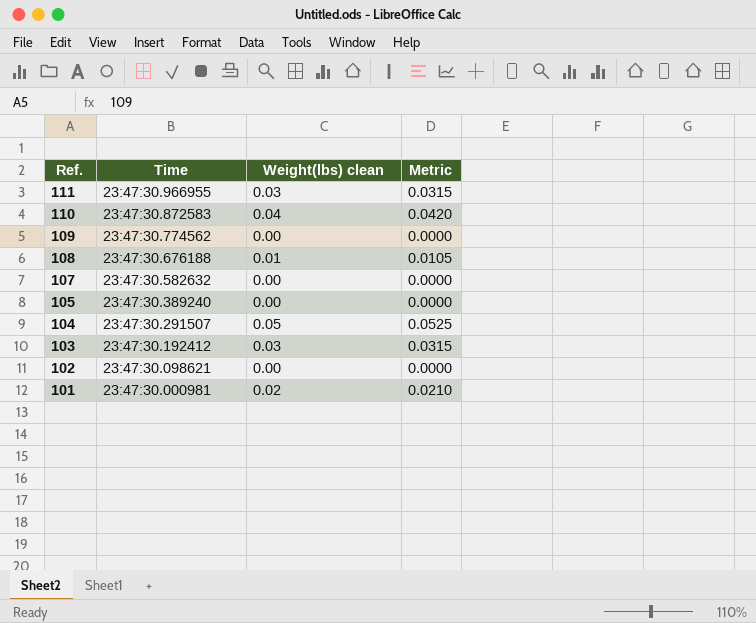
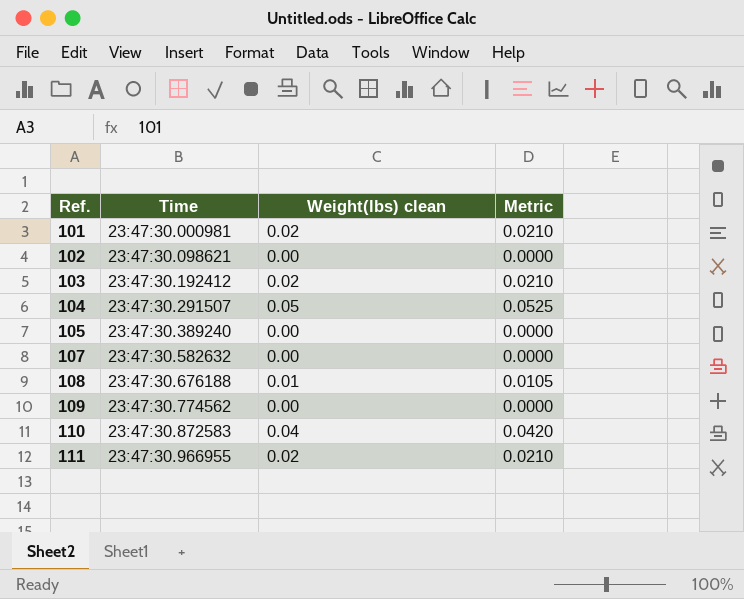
row order: Ref. descending -> Ref. ascending
103 | Weight(lbs) clean: 0.03 -> 0.02
103 | Metric: 0.0315 -> 0.0210
111 | Weight(lbs) clean: 0.03 -> 0.02
111 | Metric: 0.0315 -> 0.0210

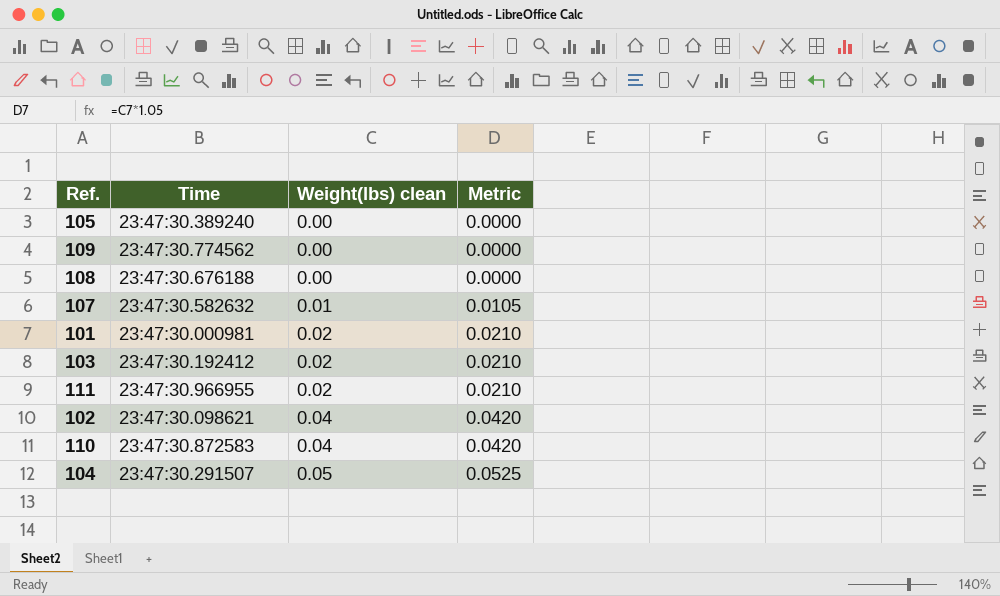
row order: Ref. ascending -> Weight(lbs) clean ascending
108 | Weight(lbs) clean: 0.01 -> 0.00
108 | Metric: 0.0105 -> 0.0000
107 | Weight(lbs) clean: 0.00 -> 0.01
107 | Metric: 0.0000 -> 0.0105
102 | Weight(lbs) clean: 0.00 -> 0.04
102 | Metric: 0.0000 -> 0.0420

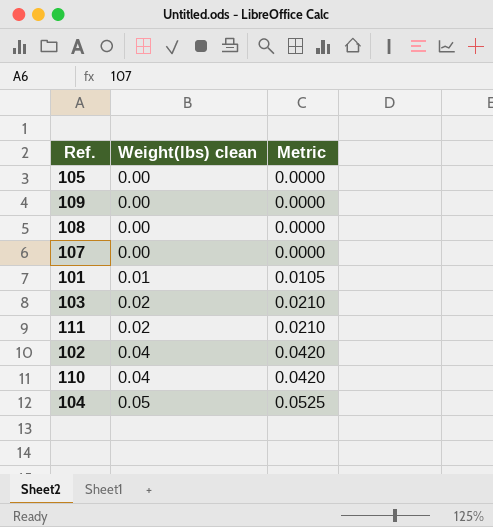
column Time | position: 2 -> none
107 | Weight(lbs) clean: 0.01 -> 0.00
107 | Metric: 0.0105 -> 0.0000
101 | Weight(lbs) clean: 0.02 -> 0.01
101 | Metric: 0.0210 -> 0.0105

